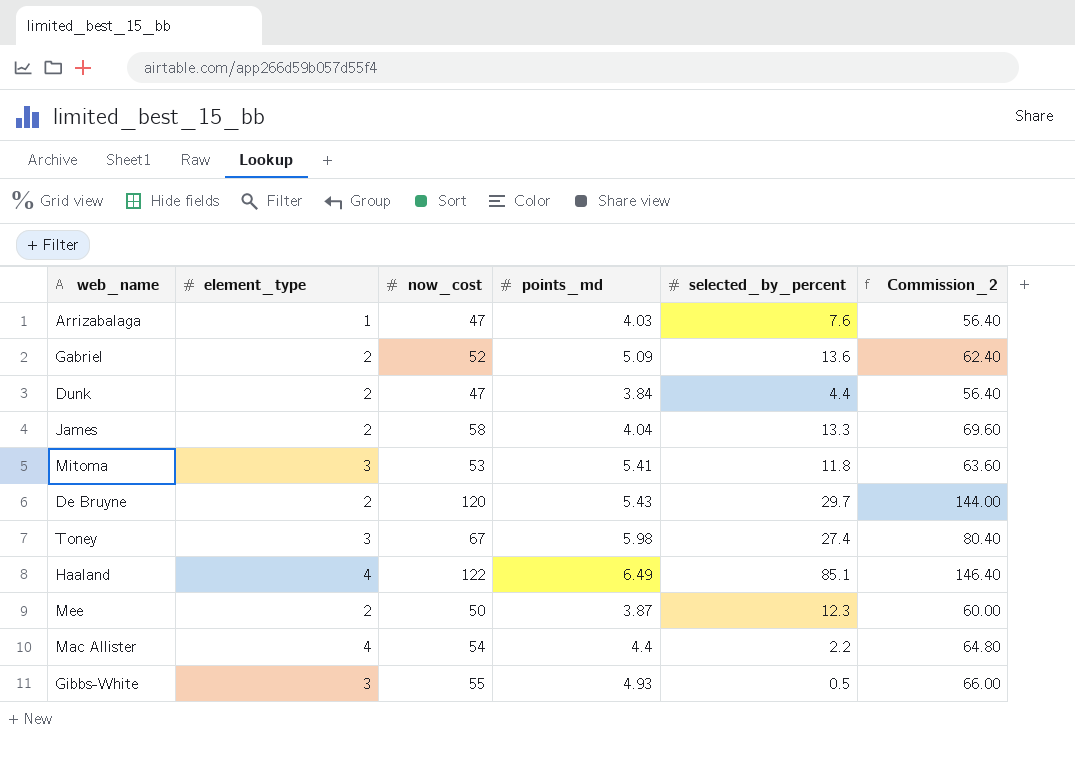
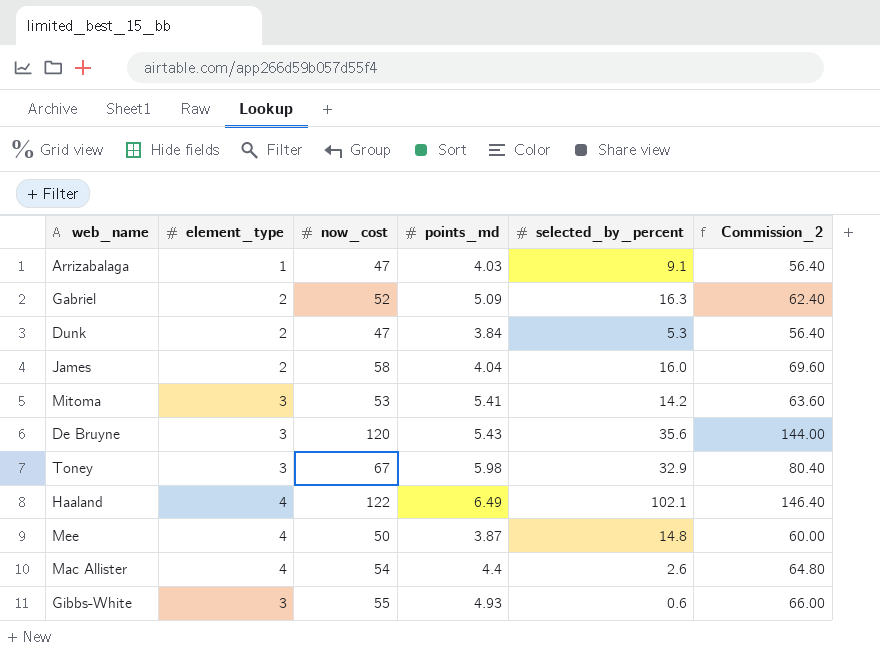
Arrizabalaga | selected_by_percent: 7.6 -> 9.1
Gabriel | selected_by_percent: 13.6 -> 16.3
Dunk | selected_by_percent: 4.4 -> 5.3
James | selected_by_percent: 13.3 -> 16.0
Mitoma | selected_by_percent: 11.8 -> 14.2
De Bruyne | element_type: 2 -> 3
De Bruyne | selected_by_percent: 29.7 -> 35.6
Toney | selected_by_percent: 27.4 -> 32.9
Haaland | selected_by_percent: 85.1 -> 102.1
Mee | element_type: 2 -> 4
Mee | selected_by_percent: 12.3 -> 14.8
Mac Allister | selected_by_percent: 2.2 -> 2.6
Gibbs-White | selected_by_percent: 0.5 -> 0.6

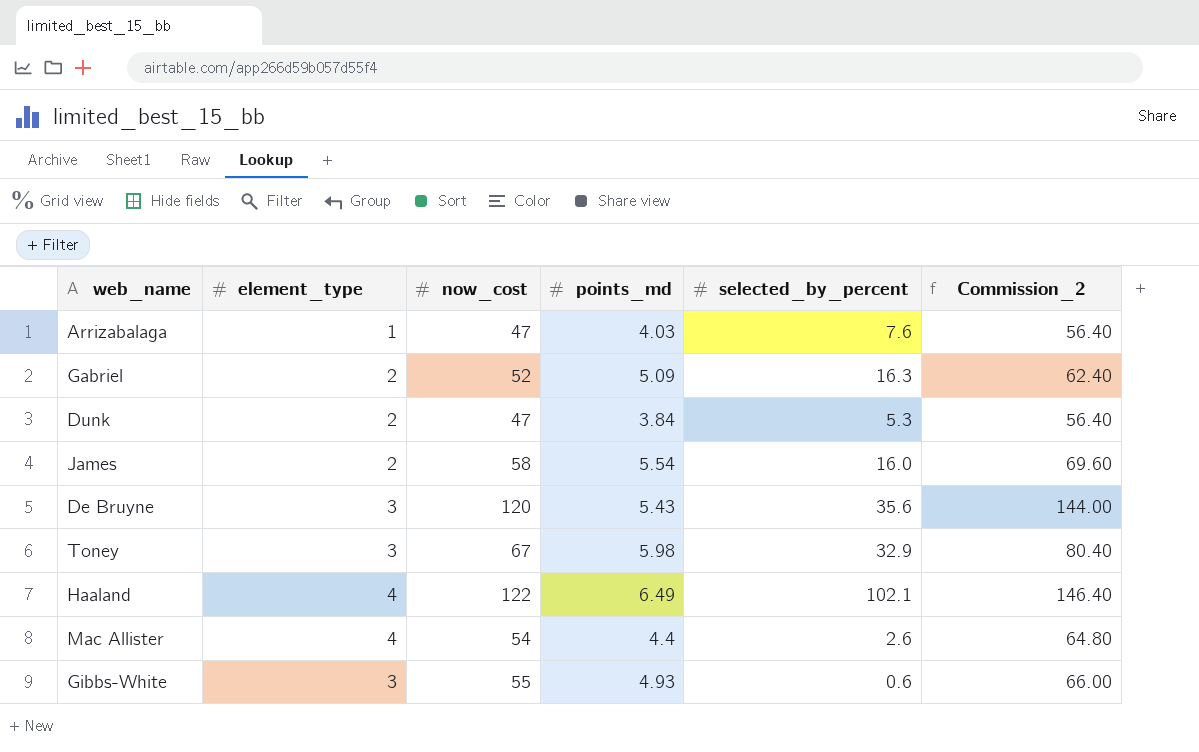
row Mitoma: 3 | 53 | 5.41 | 14.2 | 63.60 -> none
row Mee: 4 | 50 | 3.87 | 14.8 | 60.00 -> none
Arrizabalaga | selected_by_percent: 9.1 -> 7.6
James | points_md: 4.04 -> 5.54

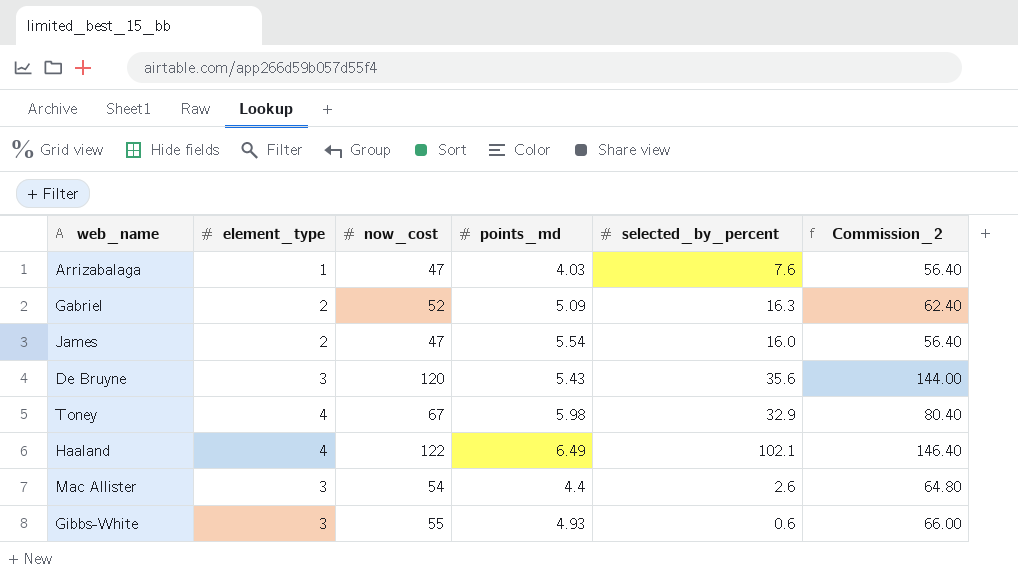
row Dunk: 2 | 47 | 3.84 | 5.3 | 56.40 -> none
James | now_cost: 58 -> 47
James | Commission_2: 69.60 -> 56.40
Toney | element_type: 3 -> 4
Mac Allister | element_type: 4 -> 3

